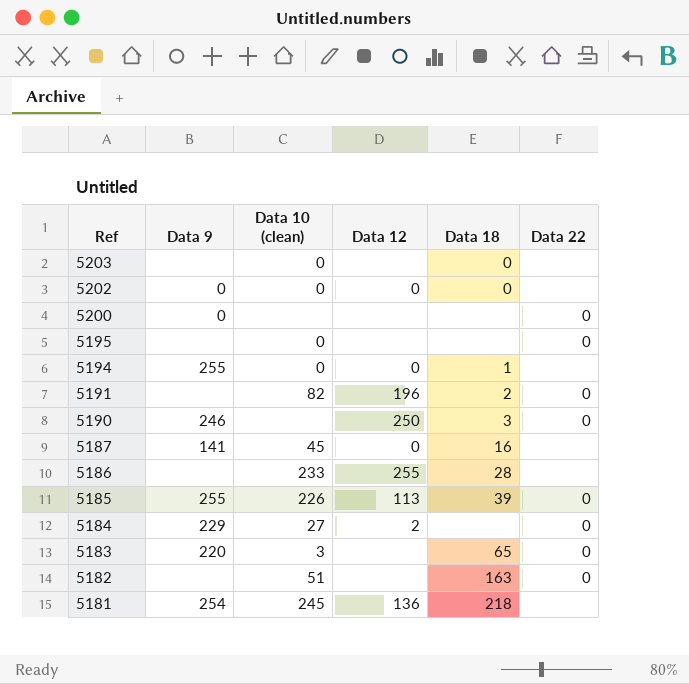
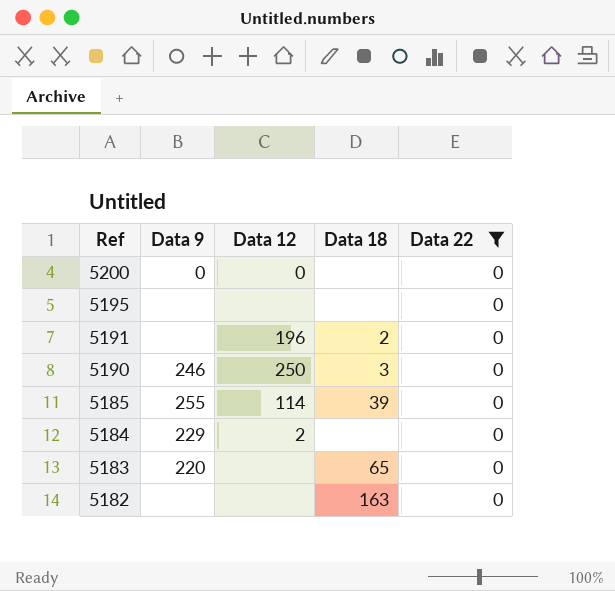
filter: none -> Data 22 = 0
column Data 10 (clean) | position: 3 -> none
5200 | Data 12: none -> 0
5185 | Data 12: 113 -> 114

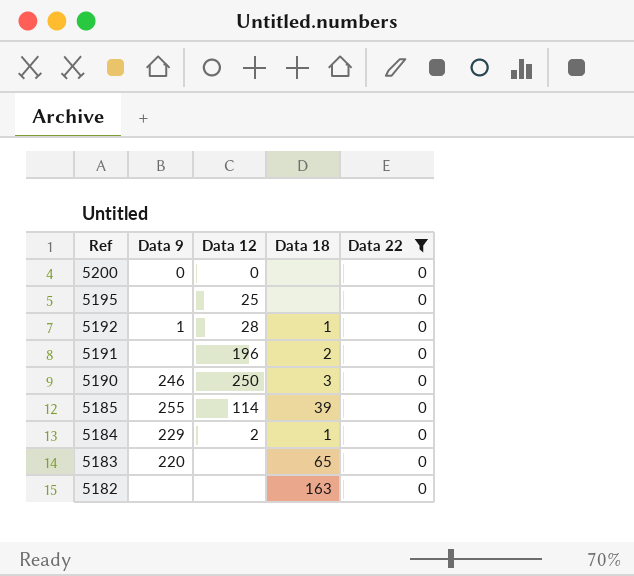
5195 | Data 12: none -> 25
row 5192: none -> 1 | 28 | 1 | 0
5184 | Data 18: none -> 1

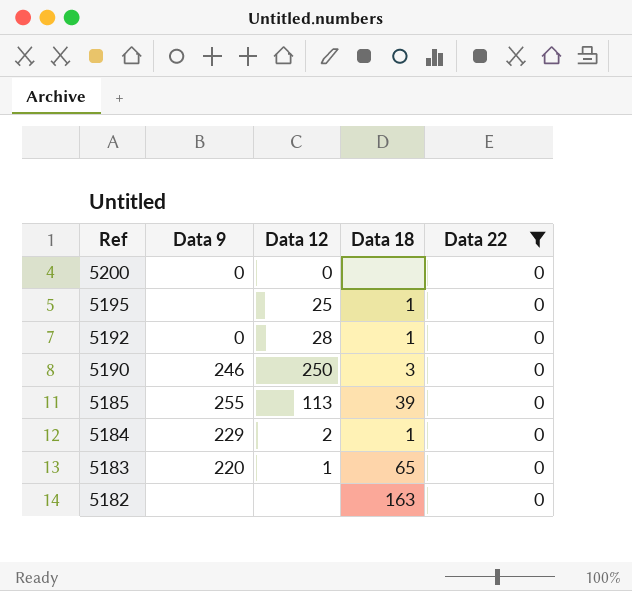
row 5191: none | 196 | 2 | 0 -> none
5195 | Data 18: none -> 1
5192 | Data 9: 1 -> 0
5185 | Data 12: 114 -> 113
5183 | Data 12: none -> 1

